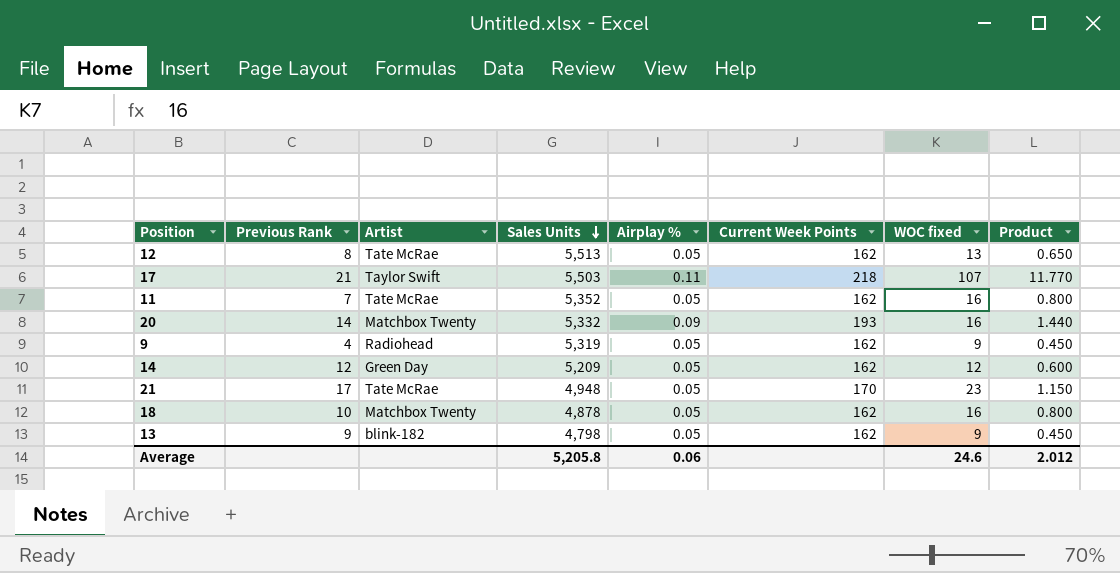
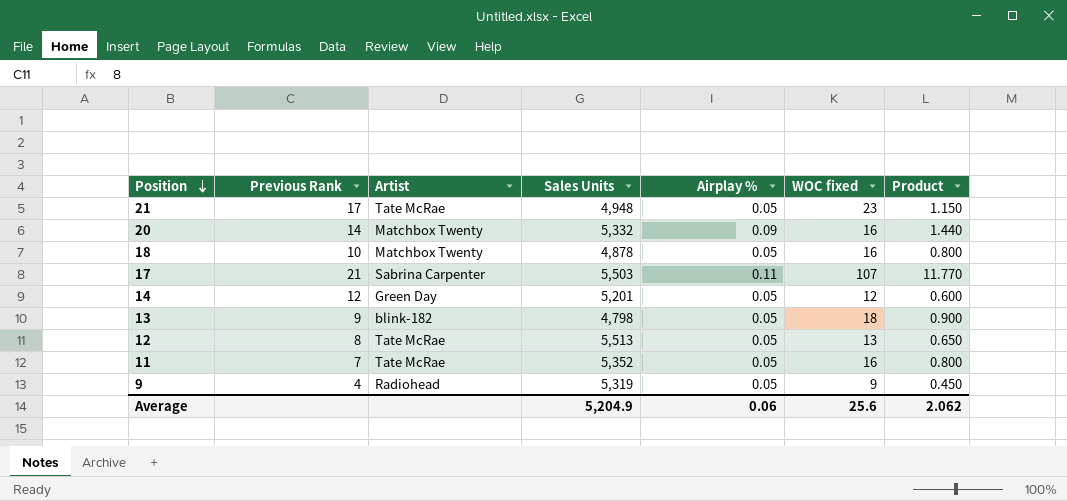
row order: Sales Units descending -> Position descending
column Current Week Points | position: 6 -> none
17 | Artist: Taylor Swift -> Sabrina Carpenter
14 | Sales Units: 5,209 -> 5,201
13 | WOC fixed: 9 -> 18
13 | Product: 0.450 -> 0.900
Average | Sales Units: 5,205.8 -> 5,204.9
Average | WOC fixed: 24.6 -> 25.6
Average | Product: 2.012 -> 2.062

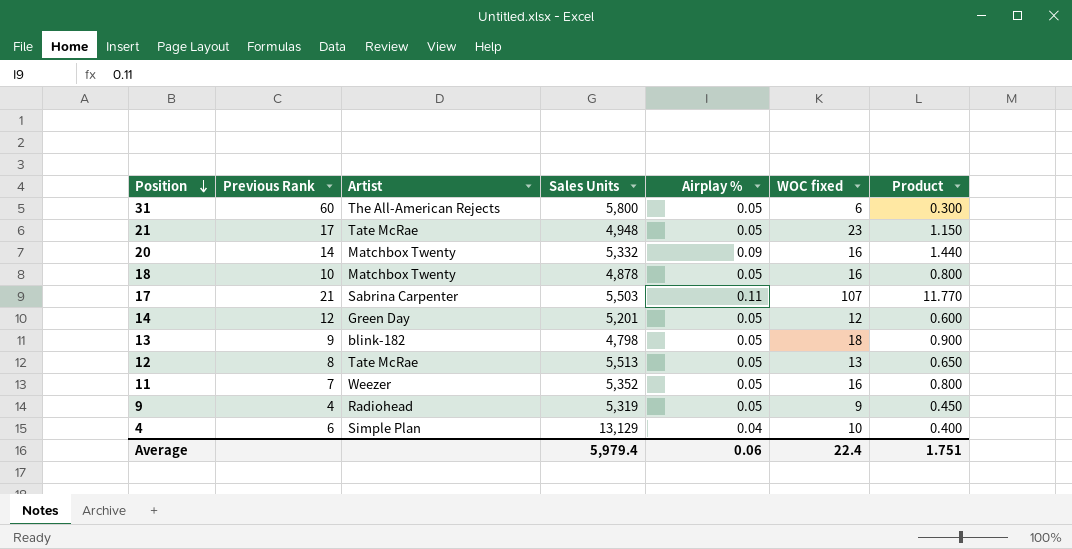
row 31: none -> 60 | The All-American Rejects | 5,800 | 0.05 | 6 | 0.300
11 | Artist: Tate McRae -> Weezer
row 4: none -> 6 | Simple Plan | 13,129 | 0.04 | 10 | 0.400
Average | Sales Units: 5,204.9 -> 5,979.4
Average | WOC fixed: 25.6 -> 22.4
Average | Product: 2.062 -> 1.751

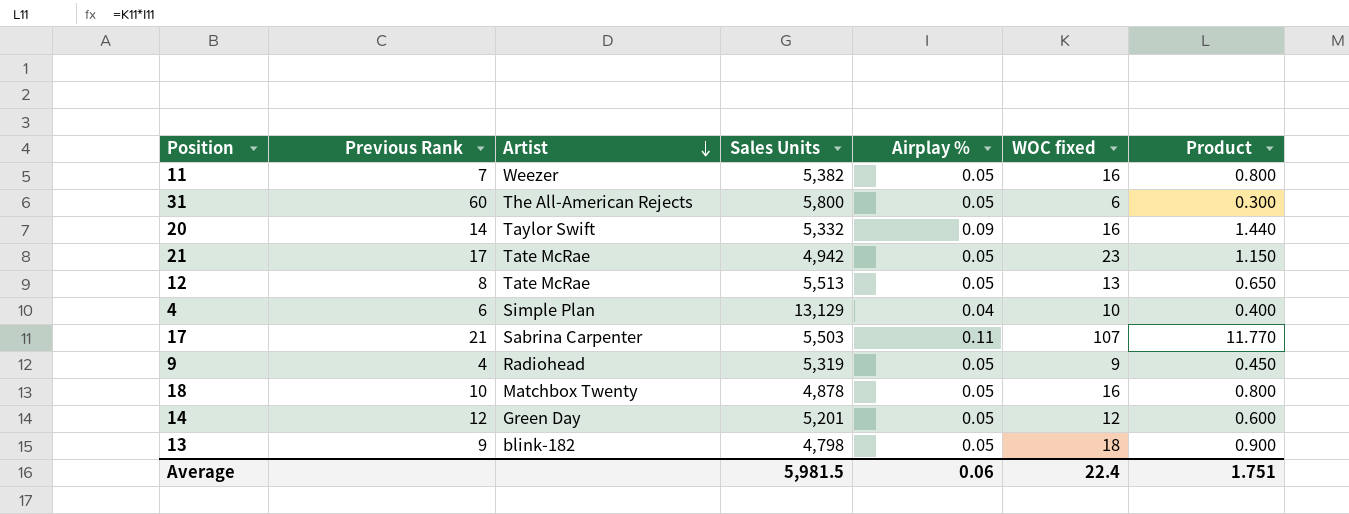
row order: Position descending -> Artist descending
11 | Sales Units: 5,352 -> 5,382
20 | Artist: Matchbox Twenty -> Taylor Swift
21 | Sales Units: 4,948 -> 4,942
Average | Sales Units: 5,979.4 -> 5,981.5

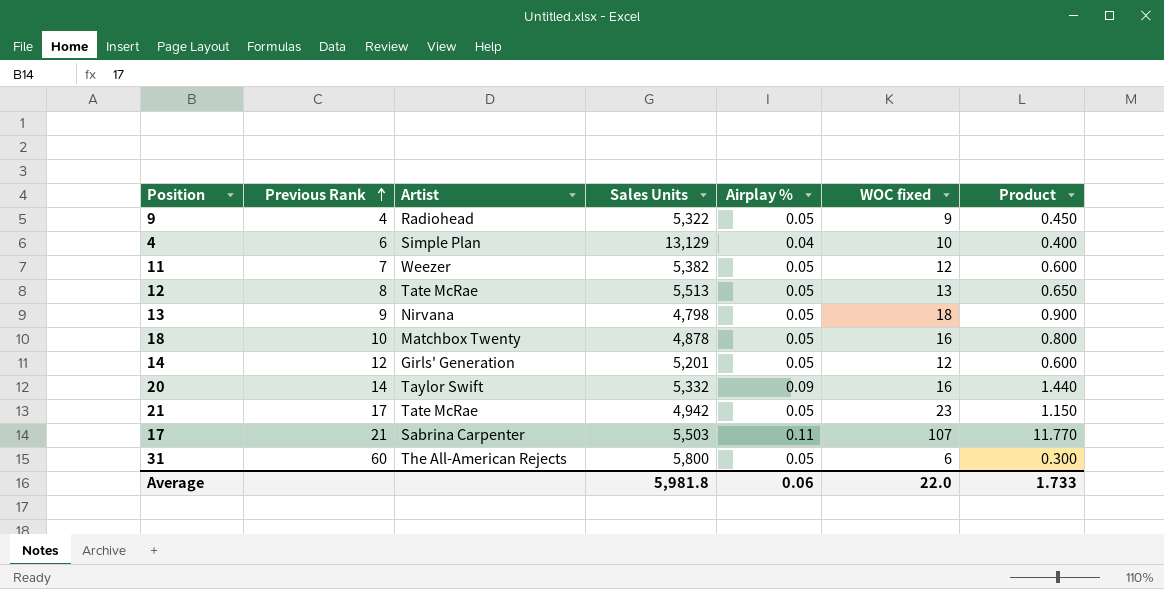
row order: Artist descending -> Previous Rank ascending
9 | Sales Units: 5,319 -> 5,322
11 | WOC fixed: 16 -> 12
11 | Product: 0.800 -> 0.600
13 | Artist: blink-182 -> Nirvana
14 | Artist: Green Day -> Girls' Generation
Average | Sales Units: 5,981.5 -> 5,981.8
Average | WOC fixed: 22.4 -> 22.0
Average | Product: 1.751 -> 1.733

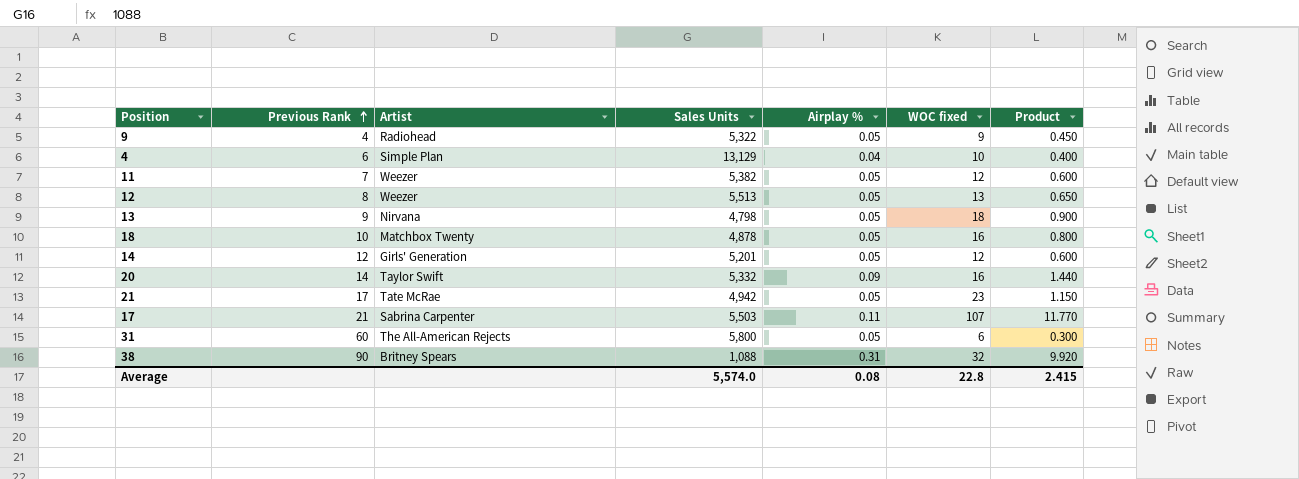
12 | Artist: Tate McRae -> Weezer
row 38: none -> 90 | Britney Spears | 1,088 | 0.31 | 32 | 9.920
Average | Sales Units: 5,981.8 -> 5,574.0
Average | Airplay %: 0.06 -> 0.08
Average | WOC fixed: 22.0 -> 22.8
Average | Product: 1.733 -> 2.415

